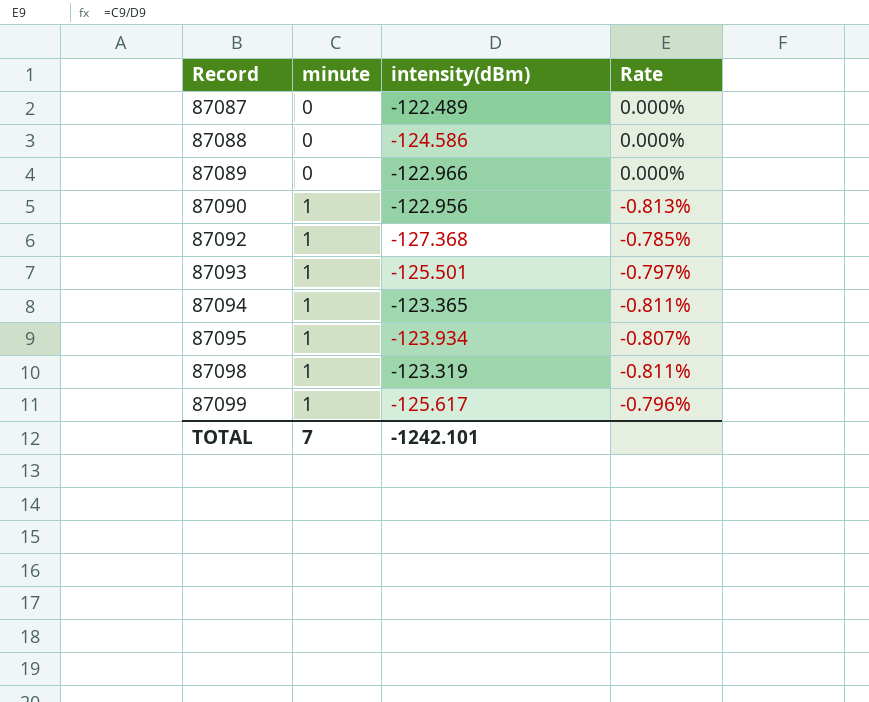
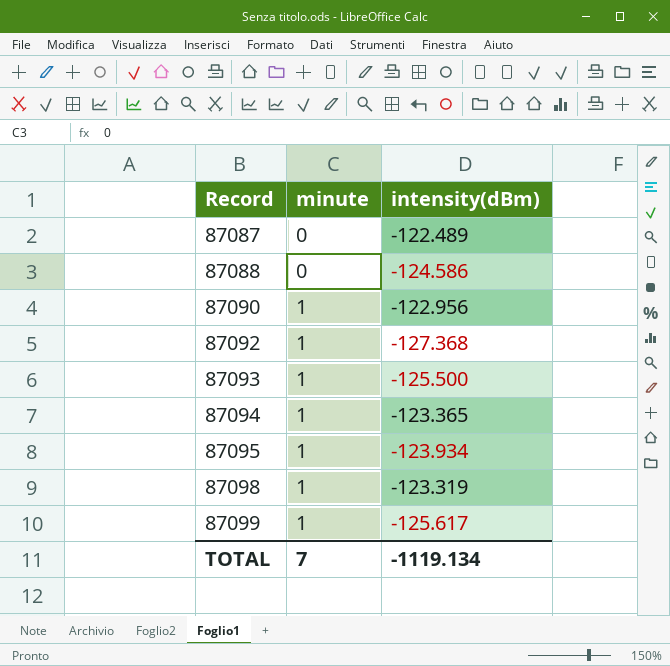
column Rate | formula: [minute] / [intensity(dBm)] -> none
row 87089: 0 | -122.966 | 0.000% -> none
87093 | intensity(dBm): -125.501 -> -125.500
TOTAL | intensity(dBm): -1242.101 -> -1119.134

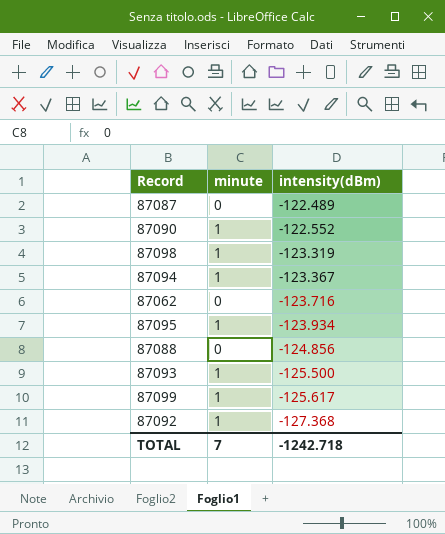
row order: Record ascending -> intensity(dBm) descending
87090 | intensity(dBm): -122.956 -> -122.552
87094 | intensity(dBm): -123.365 -> -123.367
row 87062: none -> 0 | -123.716
87088 | intensity(dBm): -124.586 -> -124.856
TOTAL | intensity(dBm): -1119.134 -> -1242.718

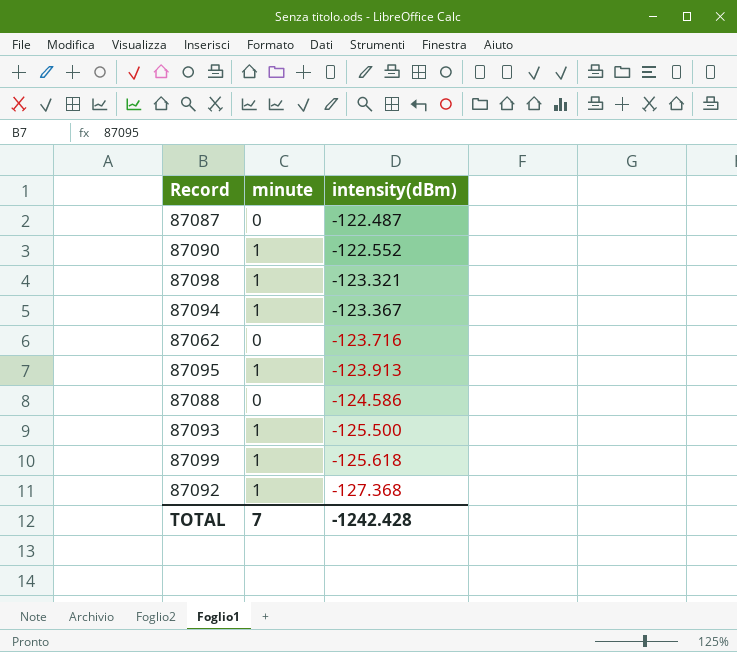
87087 | intensity(dBm): -122.489 -> -122.487
87098 | intensity(dBm): -123.319 -> -123.321
87095 | intensity(dBm): -123.934 -> -123.913
87088 | intensity(dBm): -124.856 -> -124.586
87099 | intensity(dBm): -125.617 -> -125.618
TOTAL | intensity(dBm): -1242.718 -> -1242.428

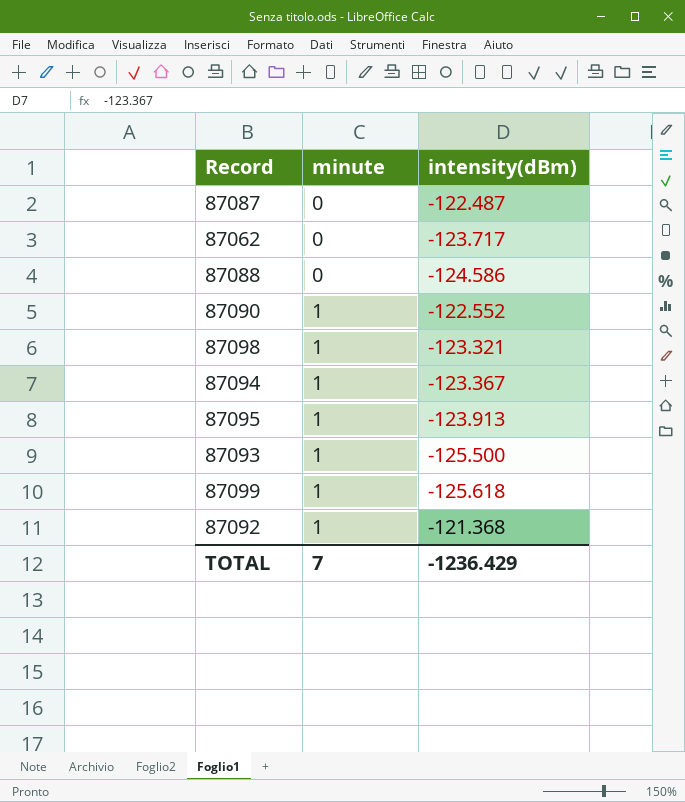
row order: intensity(dBm) descending -> minute ascending
87062 | intensity(dBm): -123.716 -> -123.717
87092 | intensity(dBm): -127.368 -> -121.368
TOTAL | intensity(dBm): -1242.428 -> -1236.429

